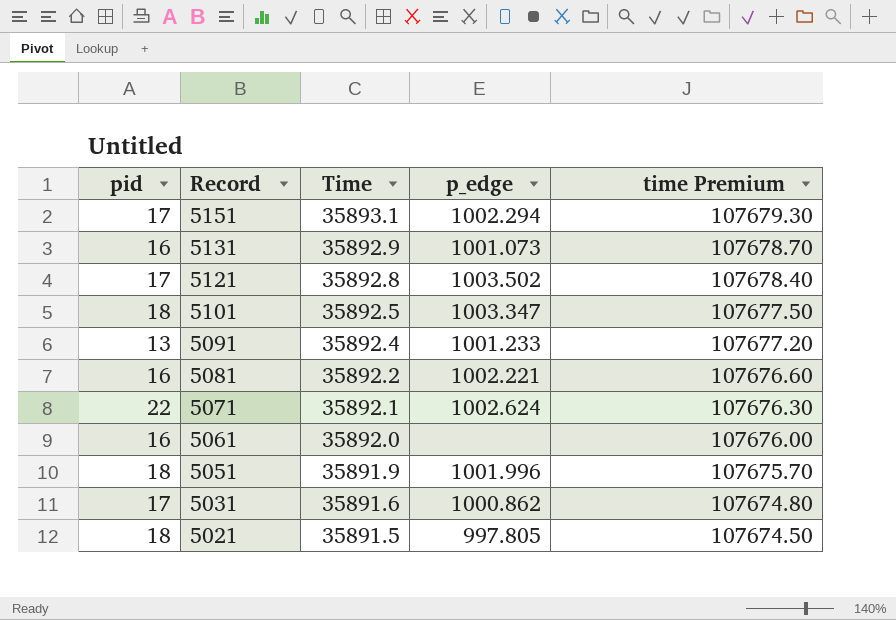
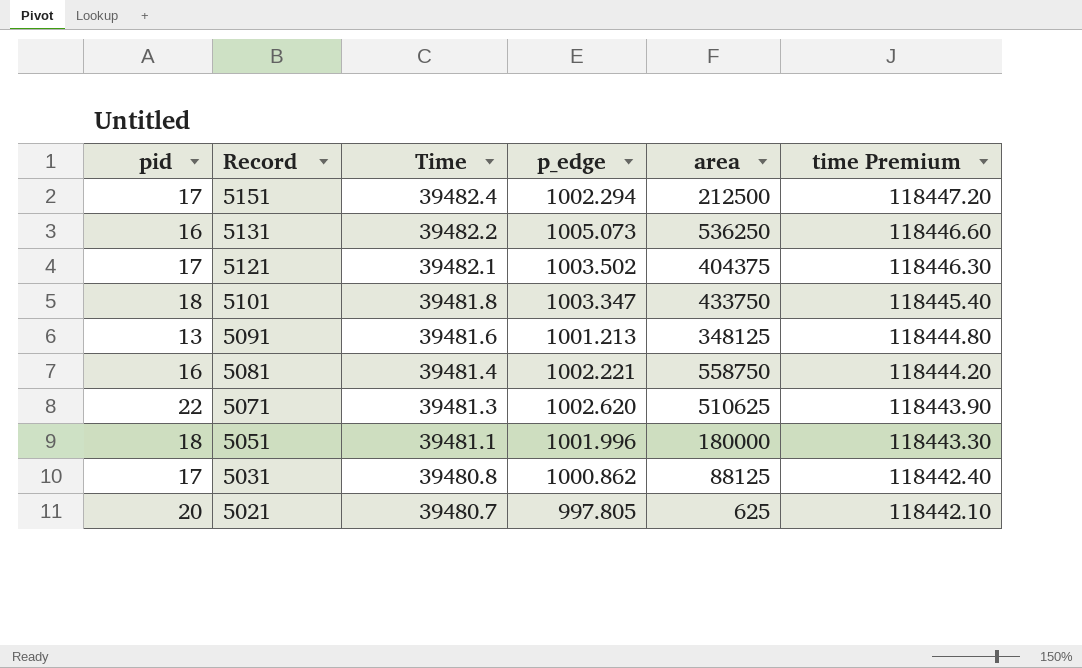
column area | position: none -> 5
row 5061: 16 | 35892.0 | none | 107676.00 -> none
5151 | Time: 35893.1 -> 39482.4
5151 | time Premium: 107679.30 -> 118447.20
5131 | Time: 35892.9 -> 39482.2
5131 | p_edge: 1001.073 -> 1005.073
5131 | time Premium: 107678.70 -> 118446.60
5121 | Time: 35892.8 -> 39482.1
5121 | time Premium: 107678.40 -> 118446.30
5101 | Time: 35892.5 -> 39481.8
5101 | time Premium: 107677.50 -> 118445.40
5091 | Time: 35892.4 -> 39481.6
5091 | p_edge: 1001.233 -> 1001.213
5091 | time Premium: 107677.20 -> 118444.80
5081 | Time: 35892.2 -> 39481.4
5081 | time Premium: 107676.60 -> 118444.20
5071 | Time: 35892.1 -> 39481.3
5071 | p_edge: 1002.624 -> 1002.620
5071 | time Premium: 107676.30 -> 118443.90
5051 | Time: 35891.9 -> 39481.1
5051 | time Premium: 107675.70 -> 118443.30
5031 | Time: 35891.6 -> 39480.8
5031 | time Premium: 107674.80 -> 118442.40
5021 | pid: 18 -> 20
5021 | Time: 35891.5 -> 39480.7
5021 | time Premium: 107674.50 -> 118442.10

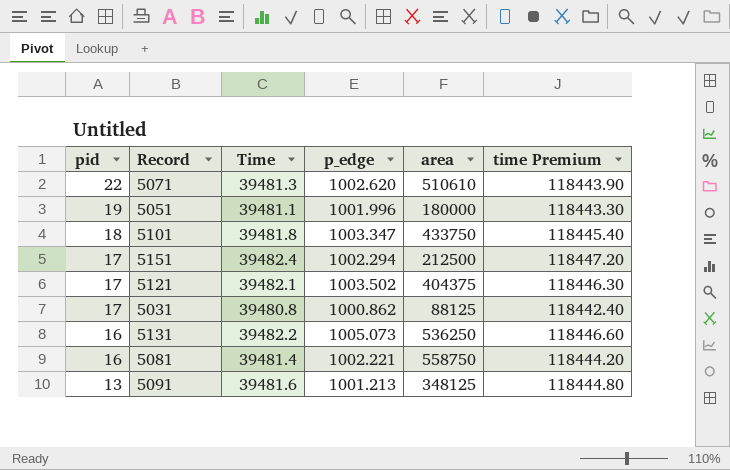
row order: Record descending -> pid descending
row 5021: 20 | 39480.7 | 997.805 | 625 | 118442.10 -> none
5071 | area: 510625 -> 510610
5051 | pid: 18 -> 19

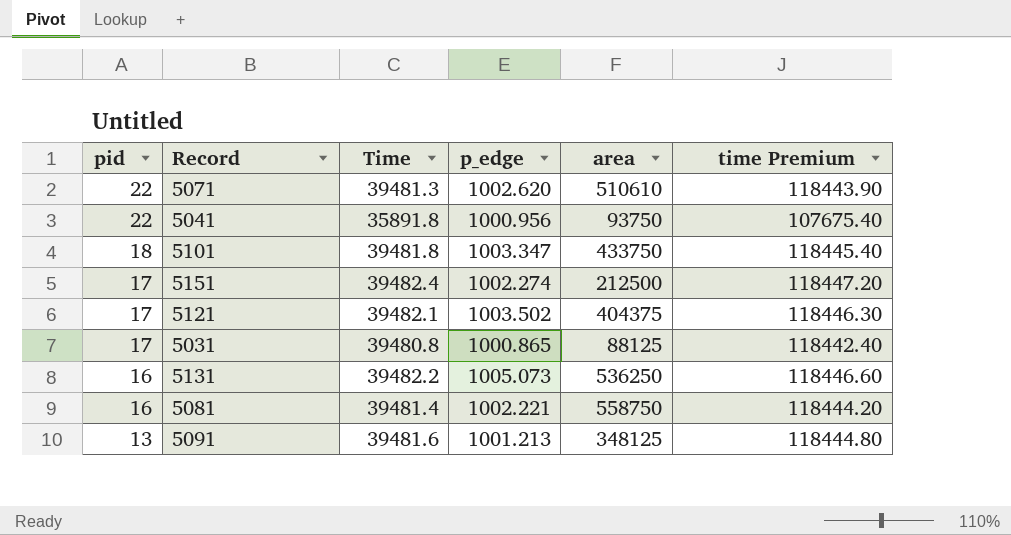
row 5051: 19 | 39481.1 | 1001.996 | 180000 | 118443.30 -> none
row 5041: none -> 22 | 35891.8 | 1000.956 | 93750 | 107675.40
5151 | p_edge: 1002.294 -> 1002.274
5031 | p_edge: 1000.862 -> 1000.865

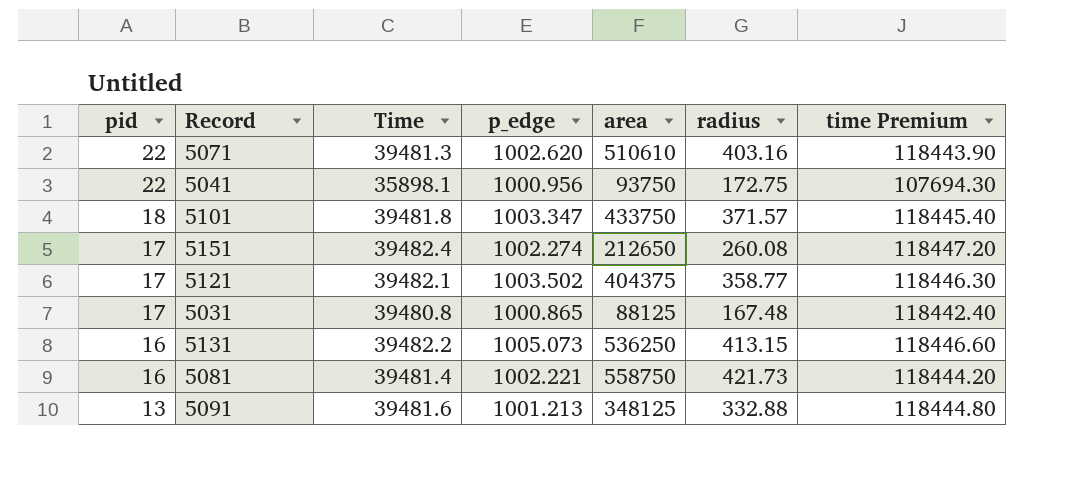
column radius | position: none -> 6
5041 | Time: 35891.8 -> 35898.1
5041 | time Premium: 107675.40 -> 107694.30
5151 | area: 212500 -> 212650

